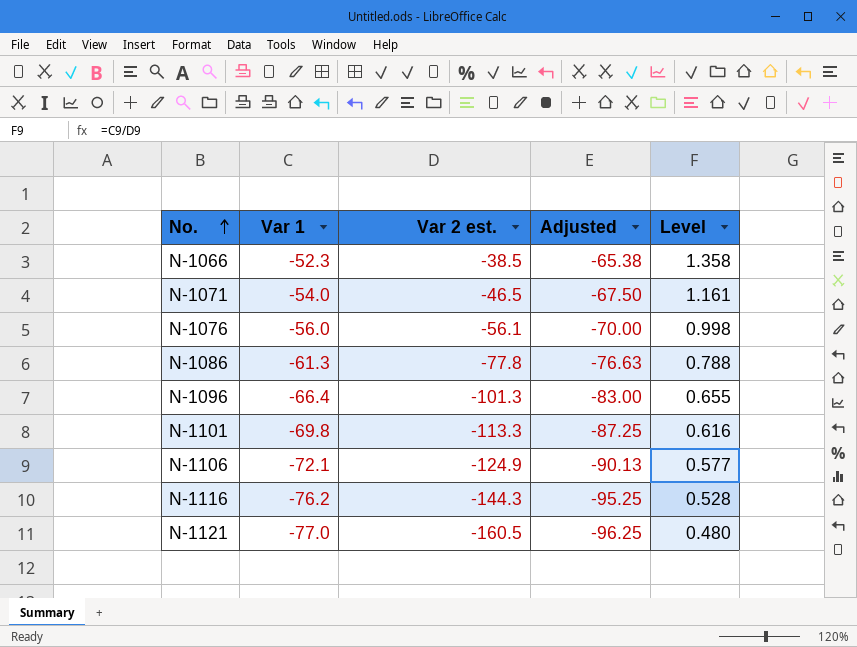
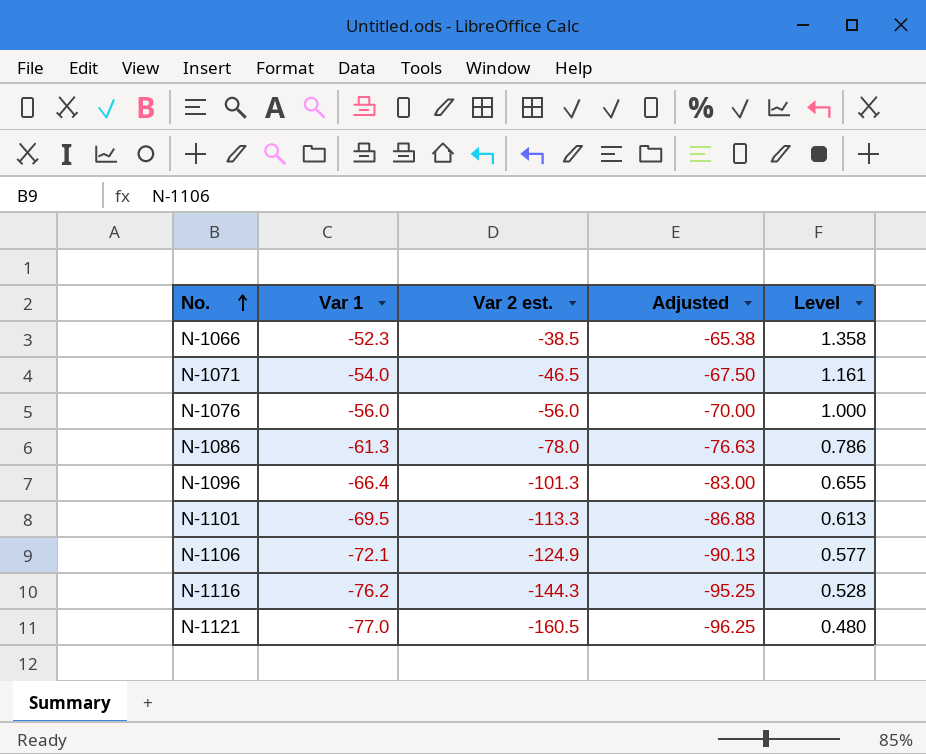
N-1076 | Var 2 est.: -56.1 -> -56.0
N-1076 | Level: 0.998 -> 1.000
N-1086 | Var 2 est.: -77.8 -> -78.0
N-1086 | Level: 0.788 -> 0.786
N-1101 | Var 1: -69.8 -> -69.5
N-1101 | Adjusted: -87.25 -> -86.88
N-1101 | Level: 0.616 -> 0.613

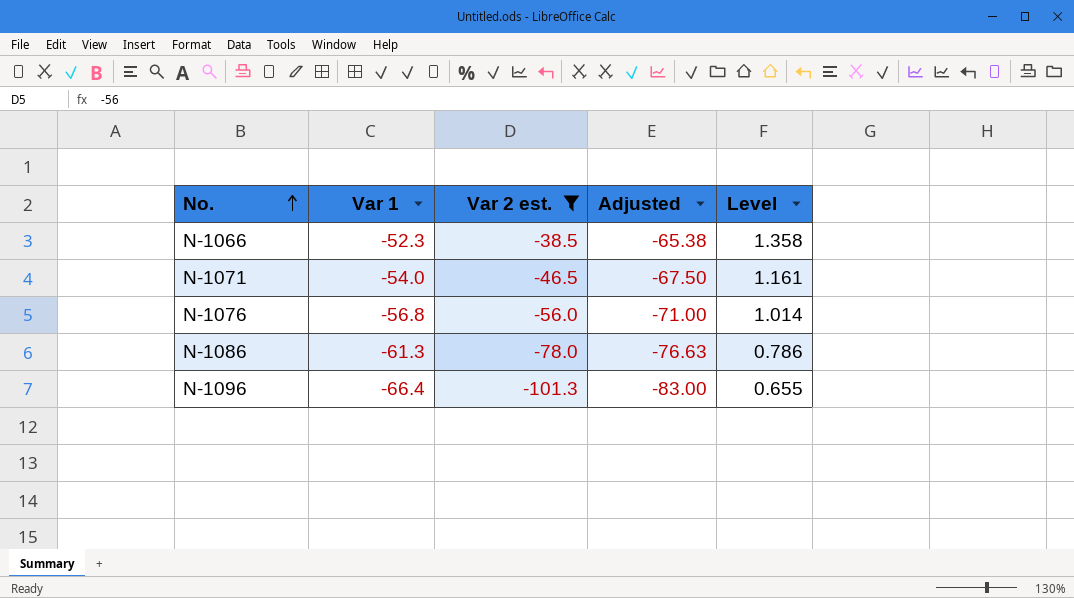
filter: none -> Var 2 est. >= -101.3
N-1076 | Var 1: -56.0 -> -56.8
N-1076 | Adjusted: -70.00 -> -71.00
N-1076 | Level: 1.000 -> 1.014

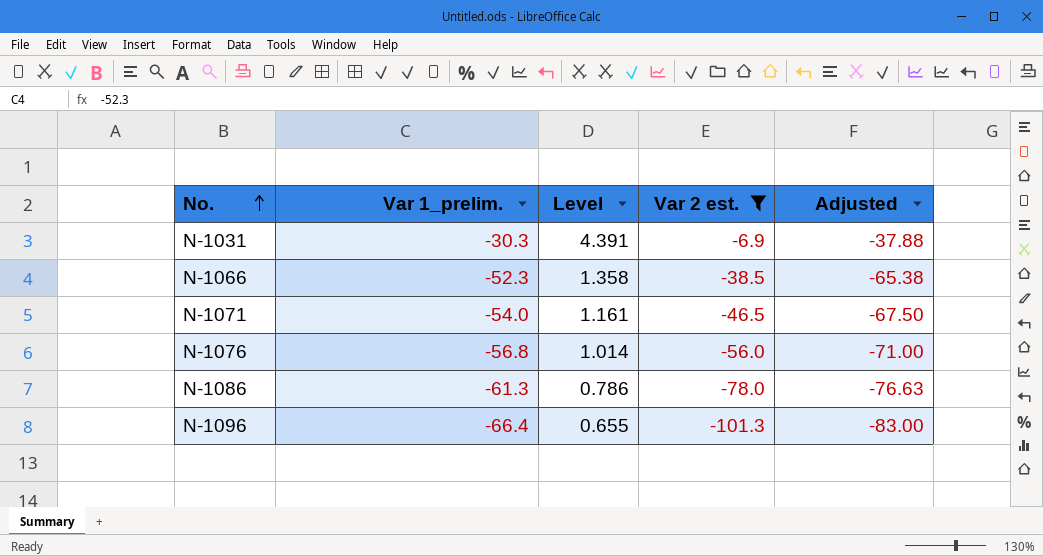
column name: Var 1 -> Var 1_prelim.
column Level | position: 5 -> 3
row N-1031: none -> -30.3 | 4.391 | -6.9 | -37.88

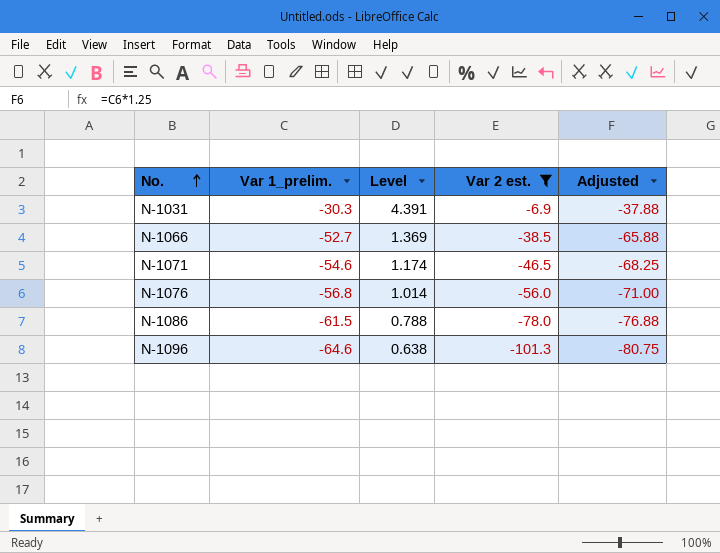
N-1066 | Var 1_prelim.: -52.3 -> -52.7
N-1066 | Level: 1.358 -> 1.369
N-1066 | Adjusted: -65.38 -> -65.88
N-1071 | Var 1_prelim.: -54.0 -> -54.6
N-1071 | Level: 1.161 -> 1.174
N-1071 | Adjusted: -67.50 -> -68.25
N-1086 | Var 1_prelim.: -61.3 -> -61.5
N-1086 | Level: 0.786 -> 0.788
N-1086 | Adjusted: -76.63 -> -76.88
N-1096 | Var 1_prelim.: -66.4 -> -64.6
N-1096 | Level: 0.655 -> 0.638
N-1096 | Adjusted: -83.00 -> -80.75

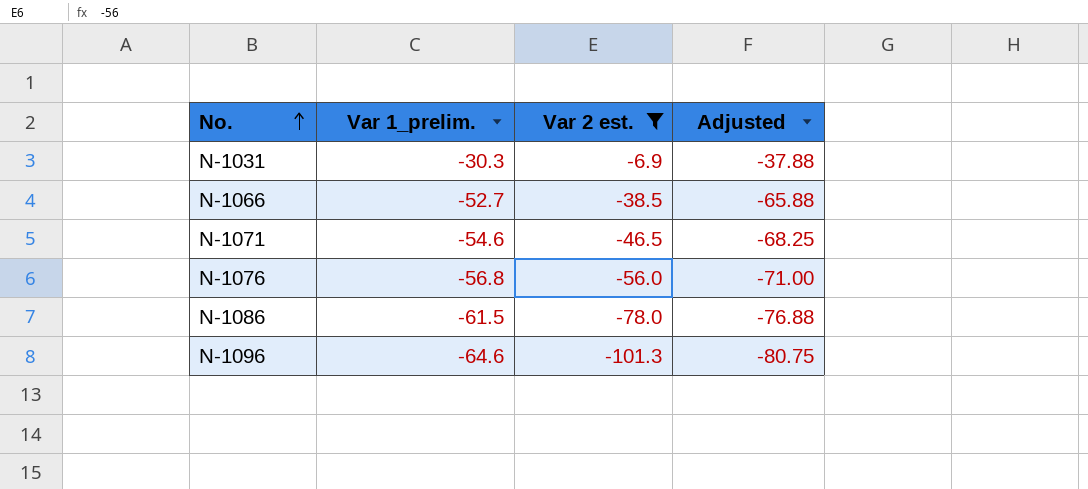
column Level | formula: [Var 1_prelim.] / [Var 2 est.] -> none

